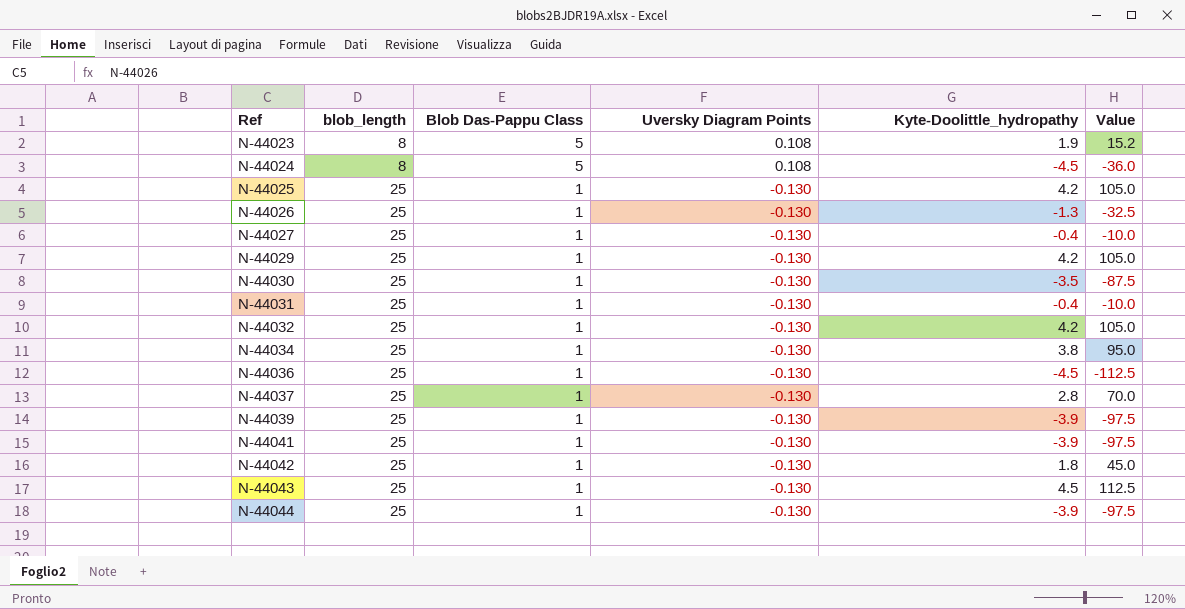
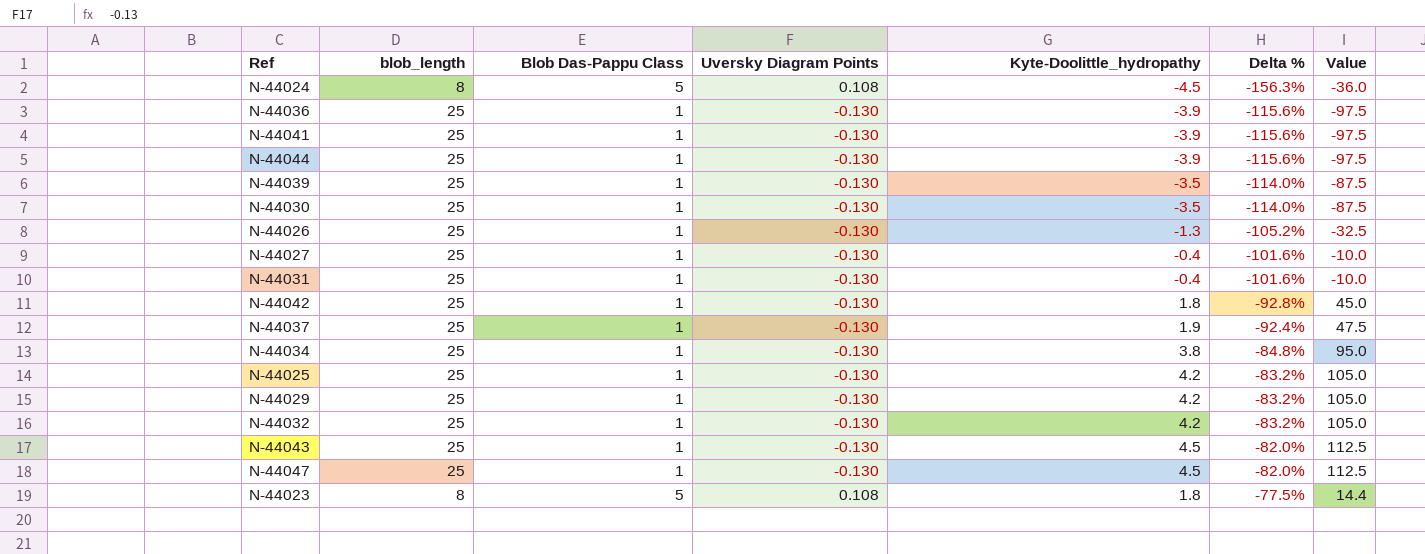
row order: Ref ascending -> Delta % ascending
column Delta % | formula: none -> ([Kyte-Doolittle_hydropathy] - [blob_length]) / [blob_length]
N-44036 | Kyte-Doolittle_hydropathy: -4.5 -> -3.9
N-44036 | Value: -112.5 -> -97.5
N-44039 | Kyte-Doolittle_hydropathy: -3.9 -> -3.5
N-44039 | Value: -97.5 -> -87.5
N-44037 | Kyte-Doolittle_hydropathy: 2.8 -> 1.9
N-44037 | Value: 70.0 -> 47.5
row N-44047: none -> 25 | 1 | -0.130 | 4.5 | -82.0% | 112.5
N-44023 | Kyte-Doolittle_hydropathy: 1.9 -> 1.8
N-44023 | Value: 15.2 -> 14.4

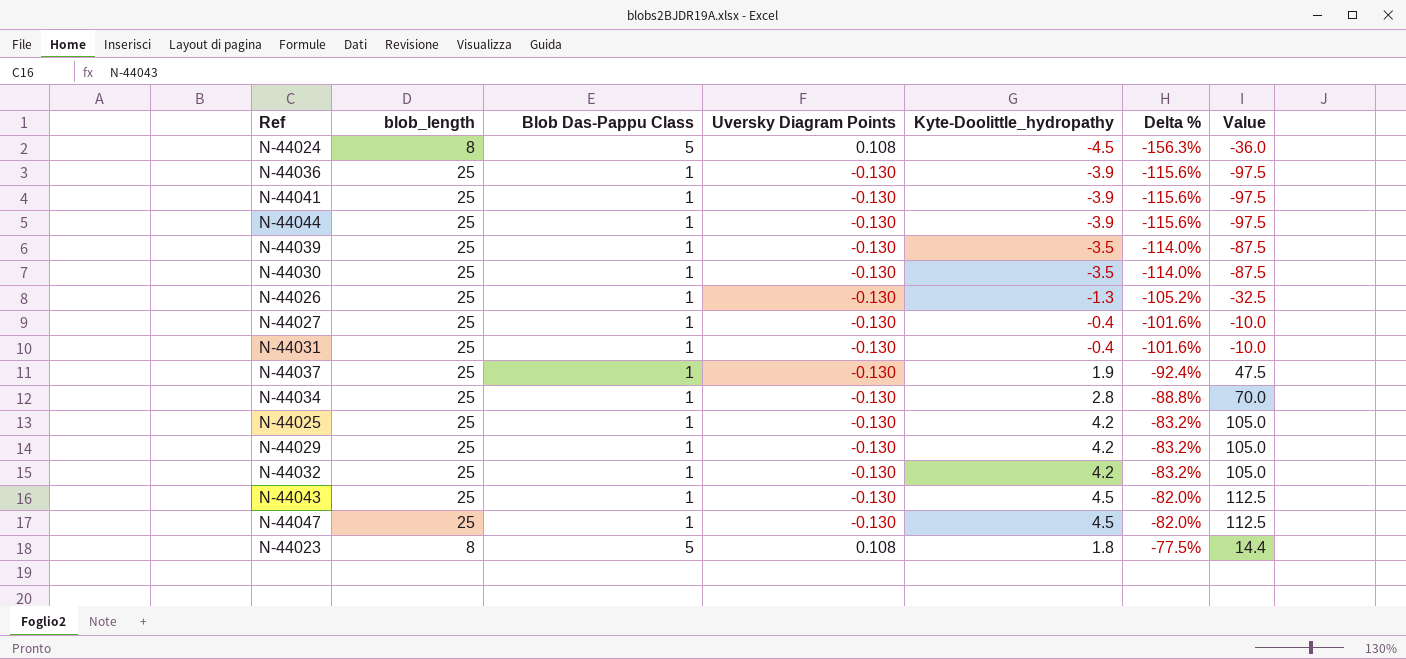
row N-44042: 25 | 1 | -0.130 | 1.8 | -92.8% | 45.0 -> none
N-44034 | Kyte-Doolittle_hydropathy: 3.8 -> 2.8
N-44034 | Delta %: -84.8% -> -88.8%
N-44034 | Value: 95.0 -> 70.0

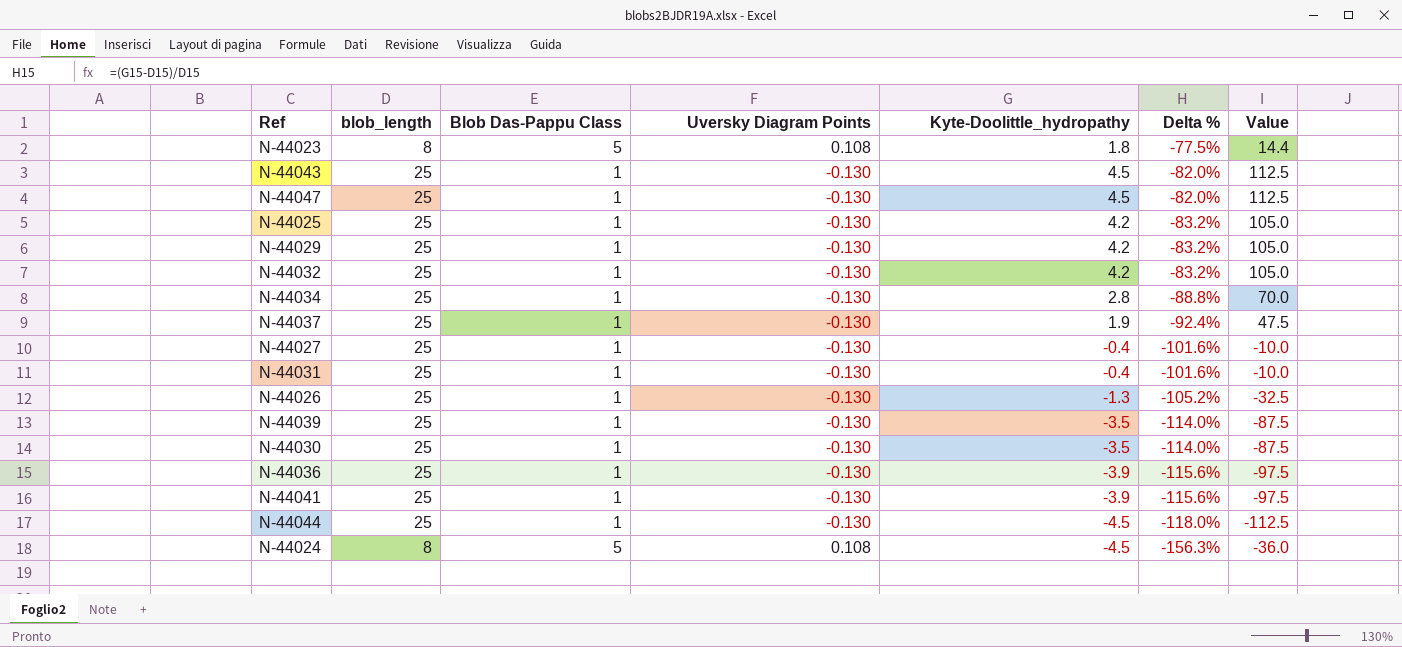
row order: Delta % ascending -> Delta % descending
N-44044 | Kyte-Doolittle_hydropathy: -3.9 -> -4.5
N-44044 | Delta %: -115.6% -> -118.0%
N-44044 | Value: -97.5 -> -112.5

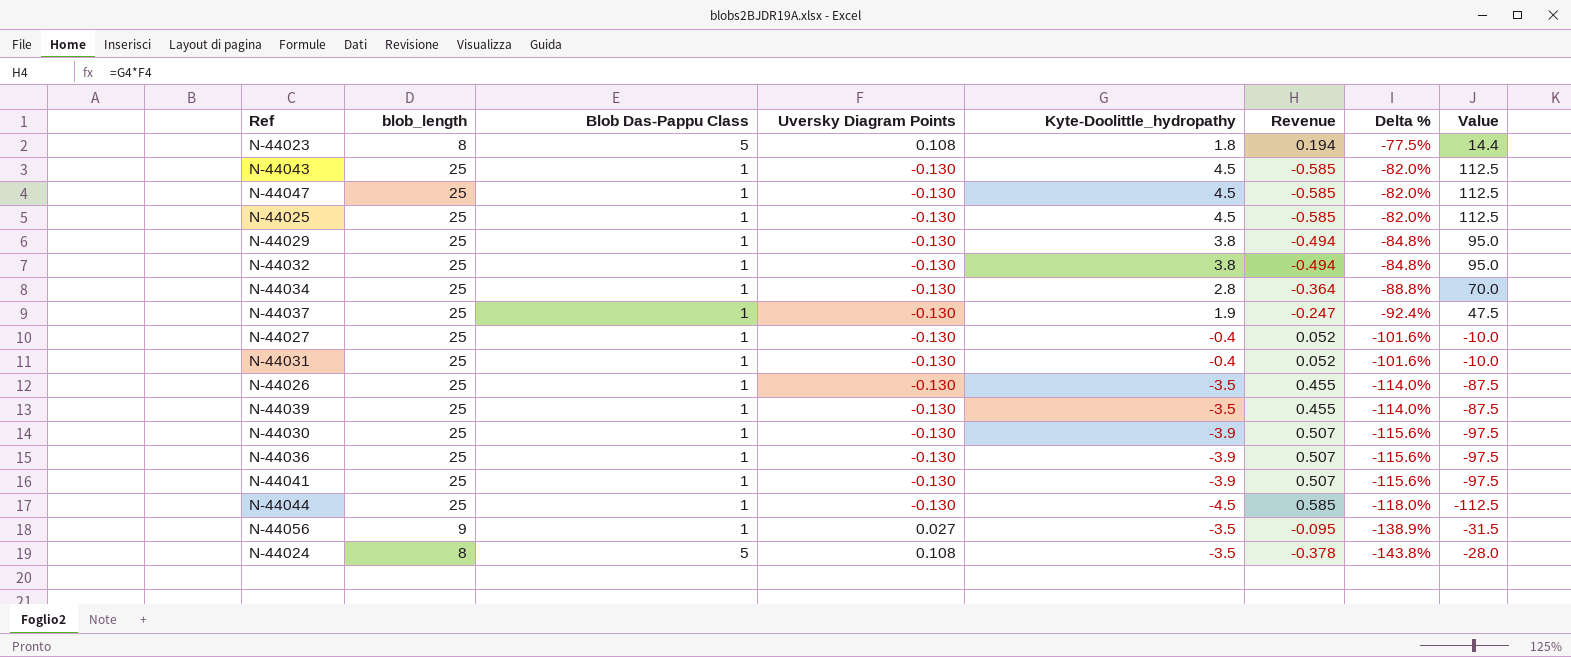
column Revenue | formula: none -> [Uversky Diagram Points] * [Kyte-Doolittle_hydropathy]
N-44025 | Kyte-Doolittle_hydropathy: 4.2 -> 4.5
N-44025 | Delta %: -83.2% -> -82.0%
N-44025 | Value: 105.0 -> 112.5
N-44029 | Kyte-Doolittle_hydropathy: 4.2 -> 3.8
N-44029 | Delta %: -83.2% -> -84.8%
N-44029 | Value: 105.0 -> 95.0
N-44032 | Kyte-Doolittle_hydropathy: 4.2 -> 3.8
N-44032 | Delta %: -83.2% -> -84.8%
N-44032 | Value: 105.0 -> 95.0
N-44026 | Kyte-Doolittle_hydropathy: -1.3 -> -3.5
N-44026 | Delta %: -105.2% -> -114.0%
N-44026 | Value: -32.5 -> -87.5
N-44030 | Kyte-Doolittle_hydropathy: -3.5 -> -3.9
N-44030 | Delta %: -114.0% -> -115.6%
N-44030 | Value: -87.5 -> -97.5
row N-44056: none -> 9 | 1 | 0.027 | -3.5 | -0.095 | -138.9% | -31.5
N-44024 | Kyte-Doolittle_hydropathy: -4.5 -> -3.5
N-44024 | Delta %: -156.3% -> -143.8%
N-44024 | Value: -36.0 -> -28.0

